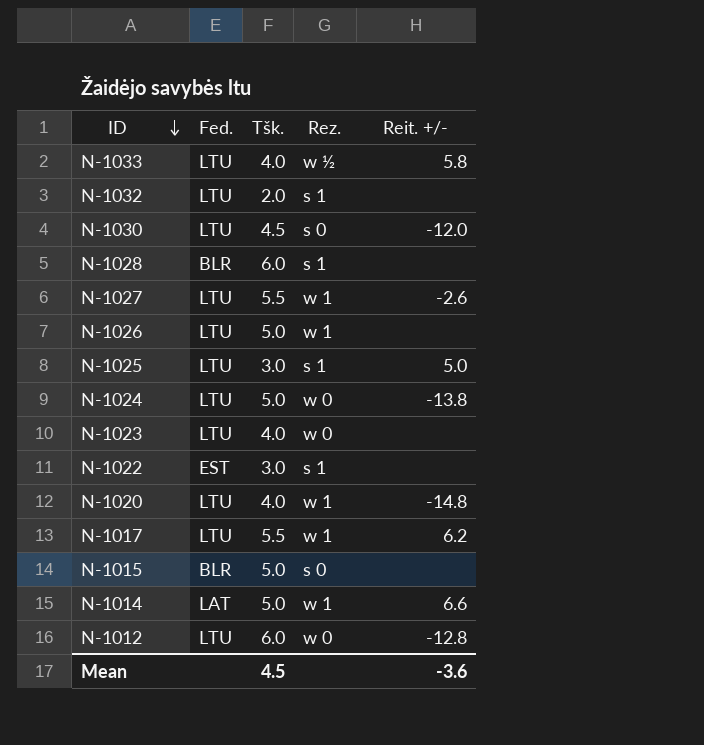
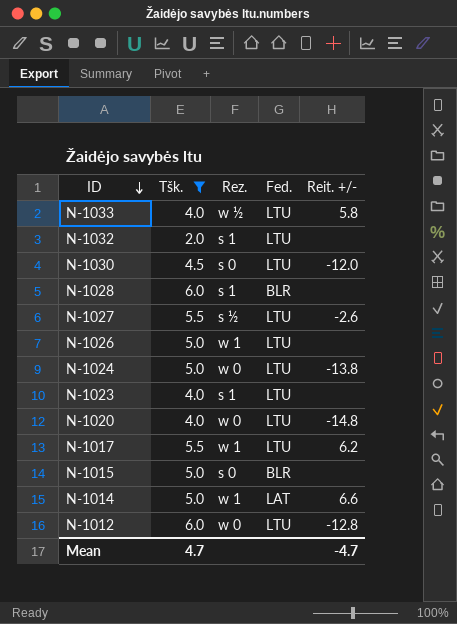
filter: none -> Tšk. != 3.0
column Fed. | position: 2 -> 4
N-1027 | Rez.: w 1 -> s ½
N-1023 | Rez.: w 0 -> s 1
N-1020 | Rez.: w 1 -> w 0
Mean | Tšk.: 4.5 -> 4.7
Mean | Reit. +/-: -3.6 -> -4.7

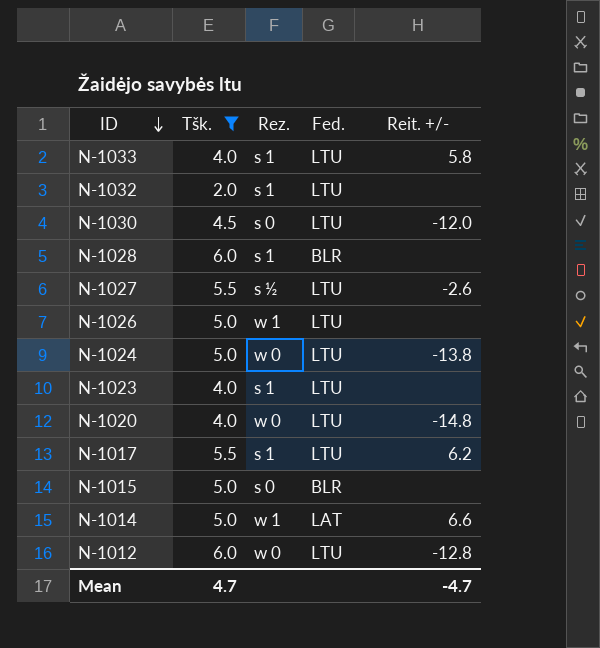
N-1033 | Rez.: w ½ -> s 1
N-1017 | Rez.: w 1 -> s 1

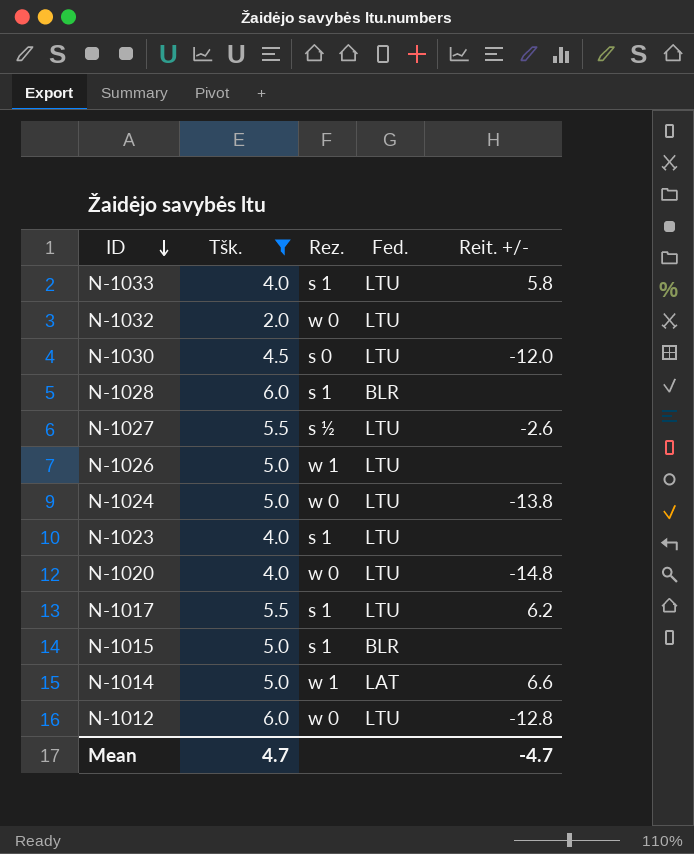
N-1032 | Rez.: s 1 -> w 0
N-1015 | Rez.: s 0 -> s 1

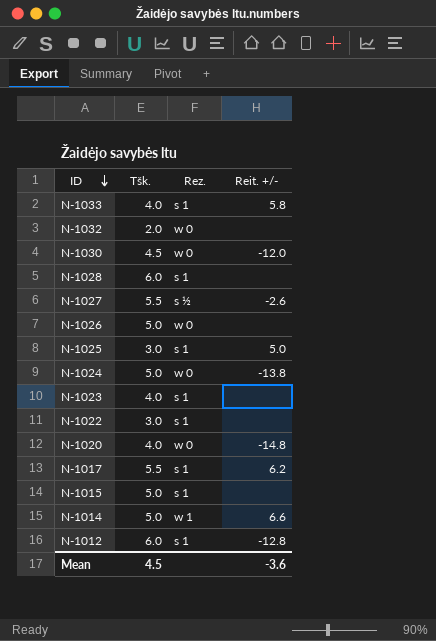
filter: Tšk. != 3.0 -> none
column Fed. | position: 4 -> none
N-1030 | Rez.: s 0 -> w 0
N-1026 | Rez.: w 1 -> w 0
N-1012 | Rez.: w 0 -> s 1
Mean | Tšk.: 4.7 -> 4.5
Mean | Reit. +/-: -4.7 -> -3.6

